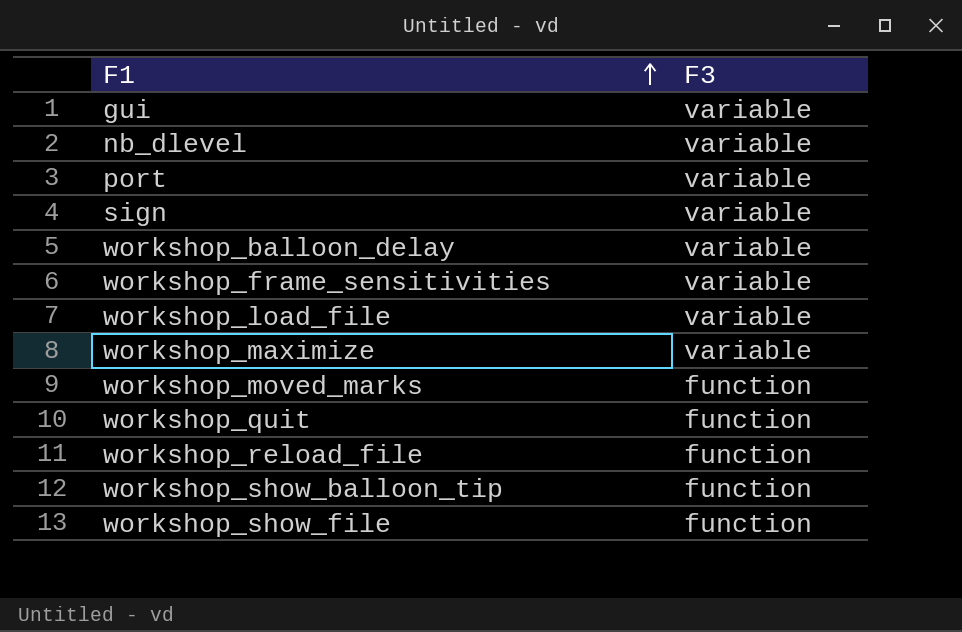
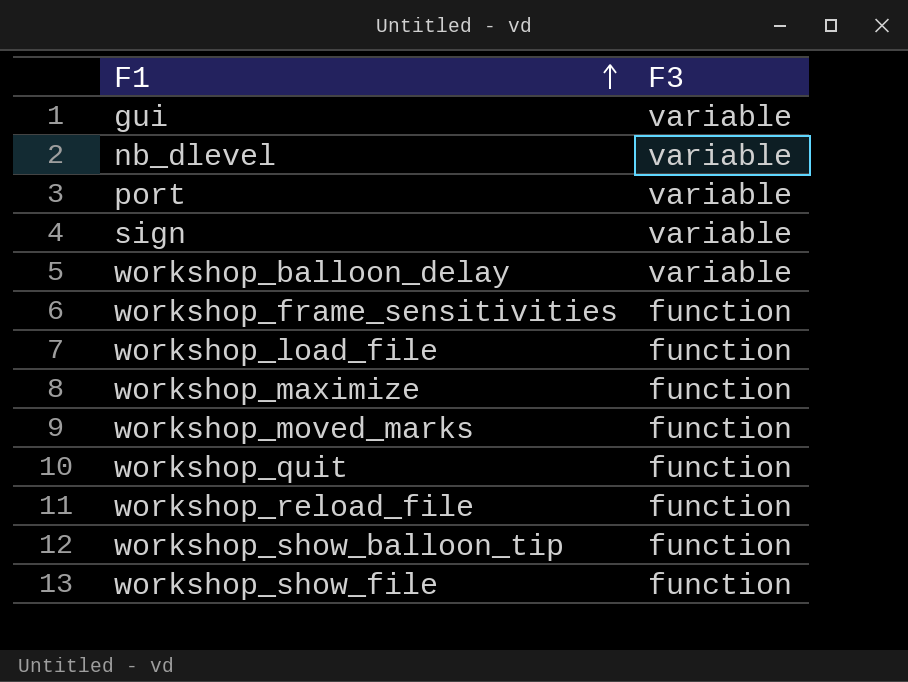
workshop_frame_sensitivities | F3: variable -> function
workshop_load_file | F3: variable -> function
workshop_maximize | F3: variable -> function

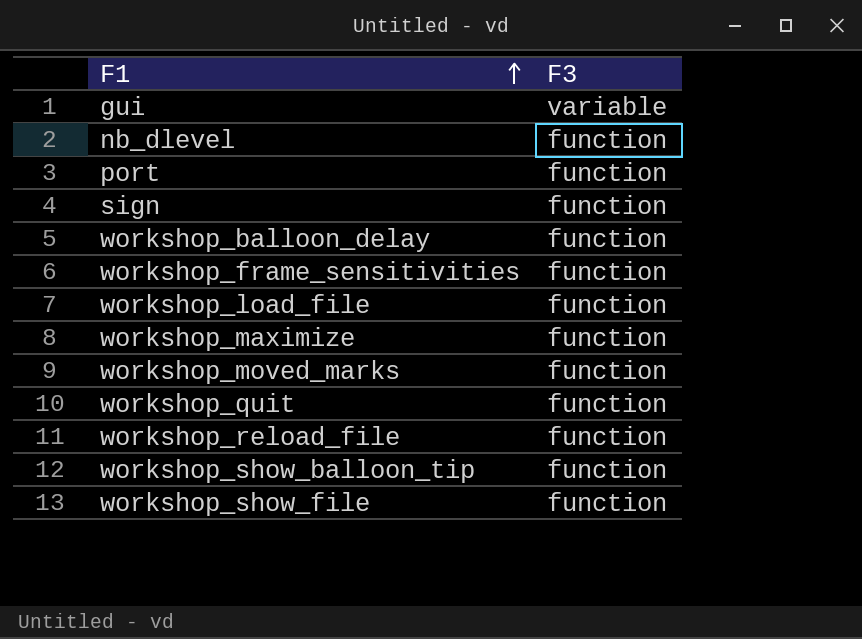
nb_dlevel | F3: variable -> function
port | F3: variable -> function
sign | F3: variable -> function
workshop_balloon_delay | F3: variable -> function

